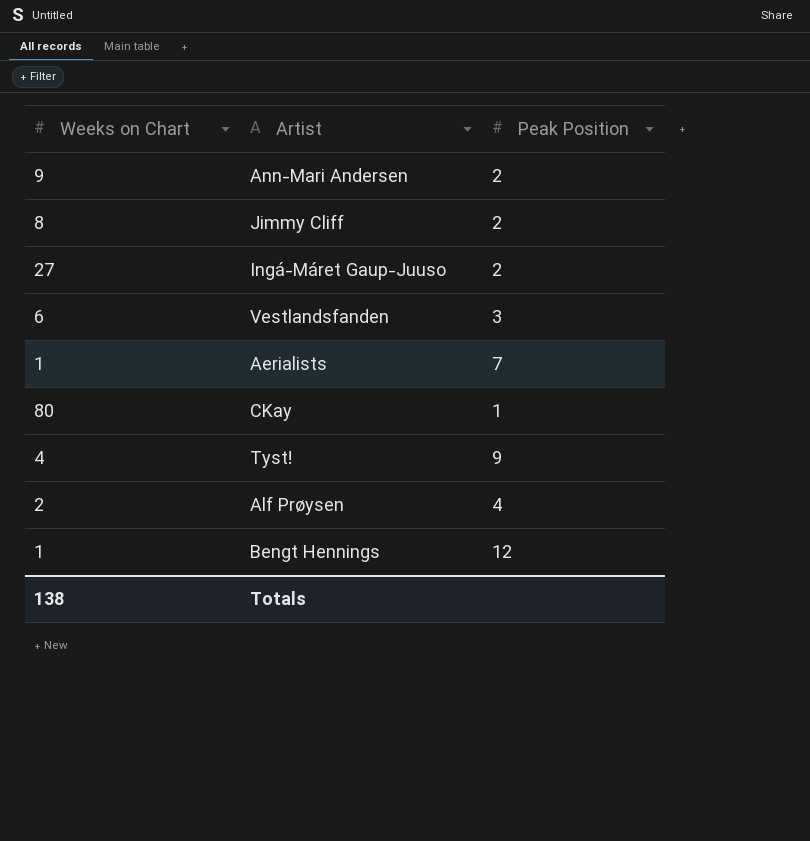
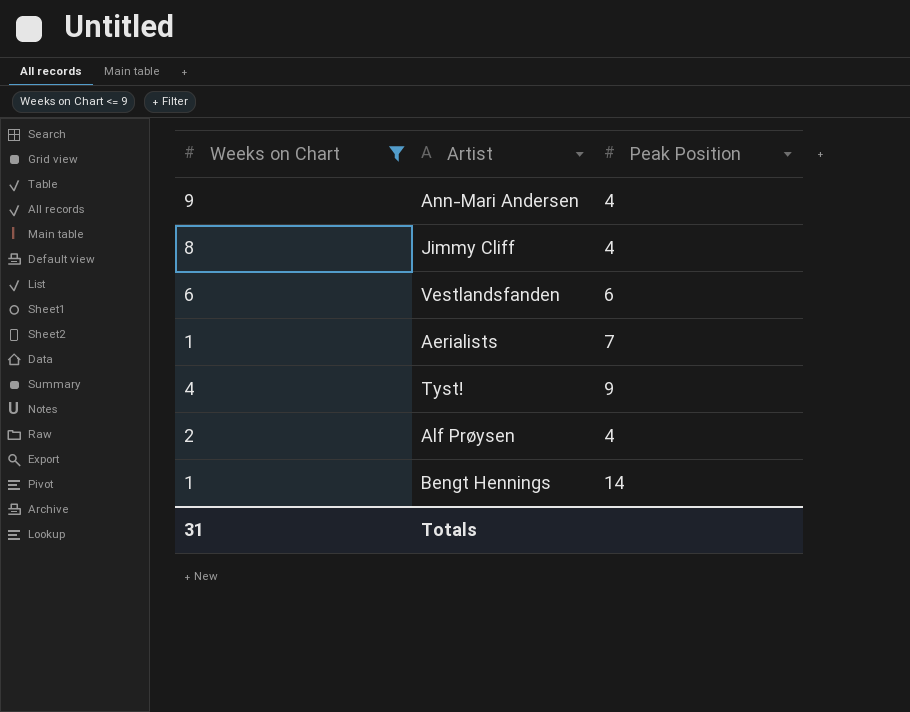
filter: none -> Weeks on Chart <= 9
Ann-Mari Andersen | Peak Position: 2 -> 4
Jimmy Cliff | Peak Position: 2 -> 4
Vestlandsfanden | Peak Position: 3 -> 6
Bengt Hennings | Peak Position: 12 -> 14
Totals | Weeks on Chart: 138 -> 31

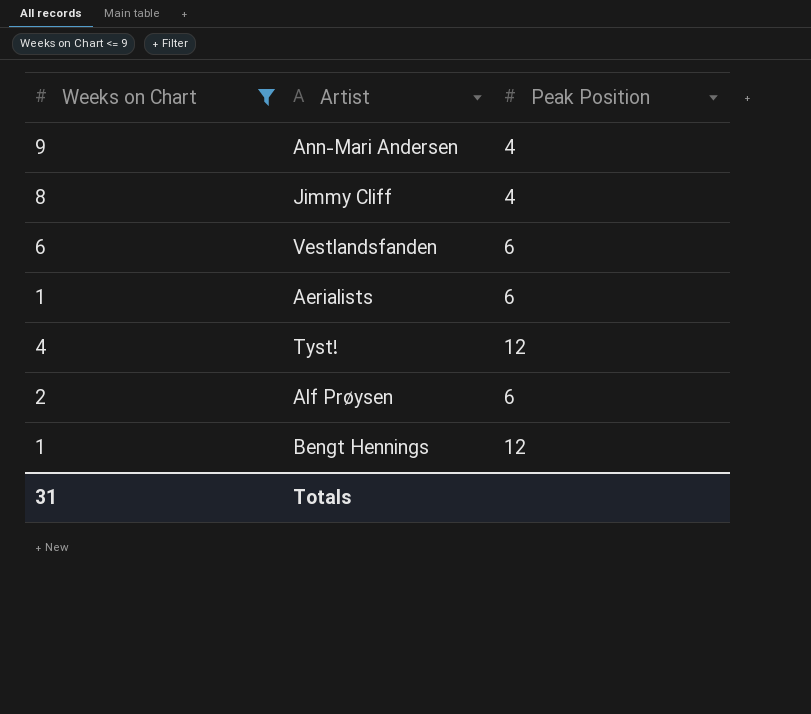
Aerialists | Peak Position: 7 -> 6
Tyst! | Peak Position: 9 -> 12
Alf Prøysen | Peak Position: 4 -> 6
Bengt Hennings | Peak Position: 14 -> 12

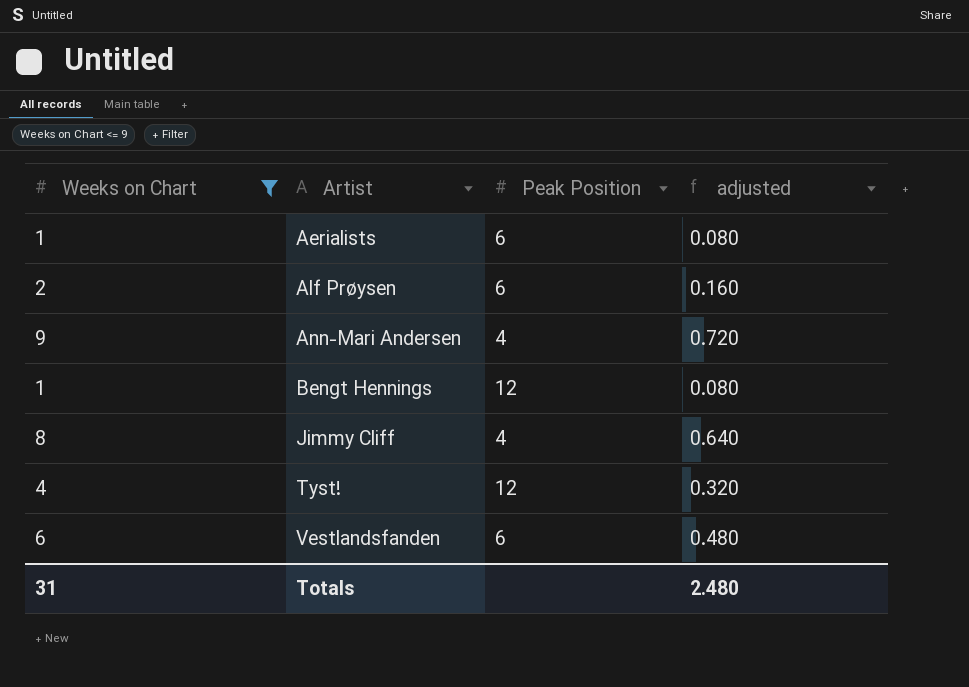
row order: none -> Artist ascending
column adjusted | formula: none -> [Weeks on Chart] * 0.08

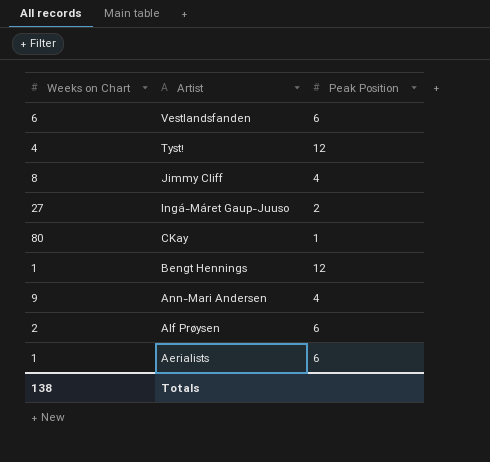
filter: Weeks on Chart <= 9 -> none
row order: Artist ascending -> Artist descending
column adjusted | formula: [Weeks on Chart] * 0.08 -> none
Totals | Weeks on Chart: 31 -> 138

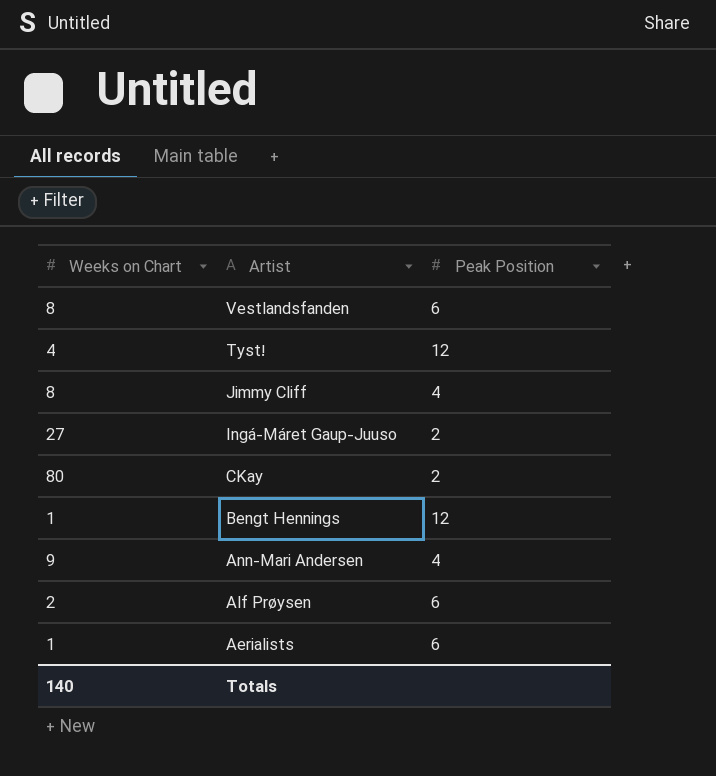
Vestlandsfanden | Weeks on Chart: 6 -> 8
CKay | Peak Position: 1 -> 2
Totals | Weeks on Chart: 138 -> 140

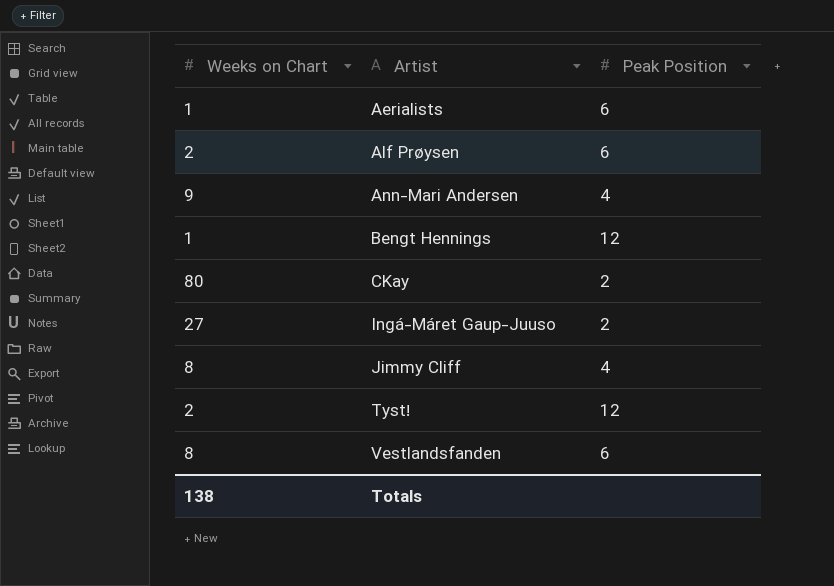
row order: Artist descending -> Artist ascending
Tyst! | Weeks on Chart: 4 -> 2
Totals | Weeks on Chart: 140 -> 138

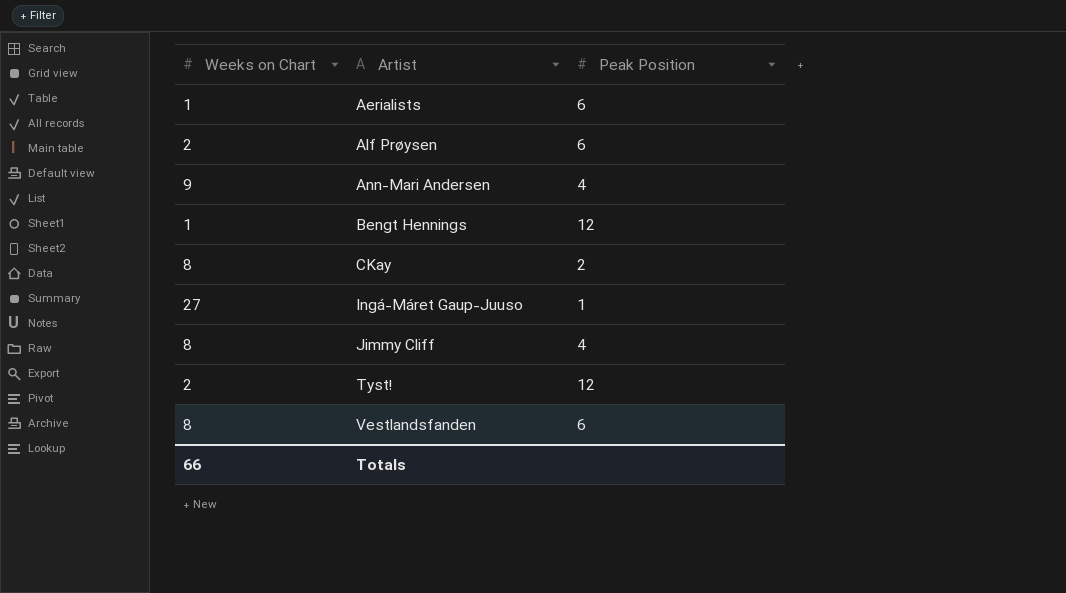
CKay | Weeks on Chart: 80 -> 8
Ingá-Máret Gaup-Juuso | Peak Position: 2 -> 1
Totals | Weeks on Chart: 138 -> 66

